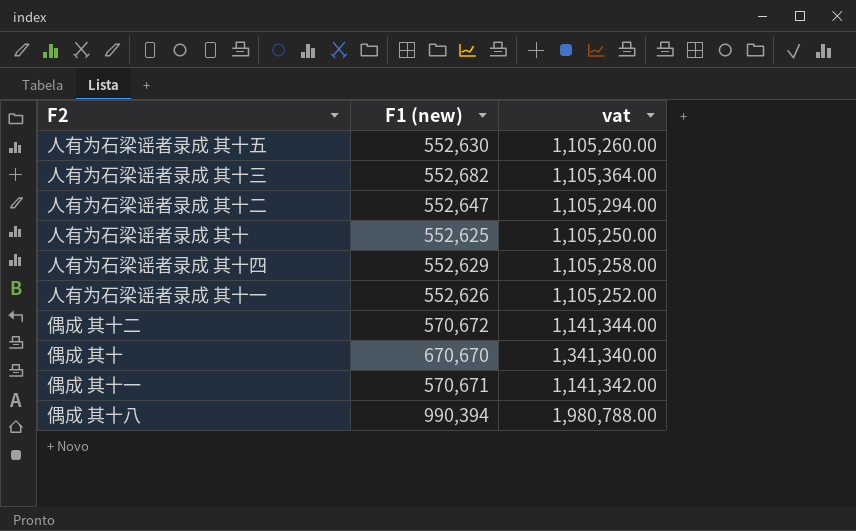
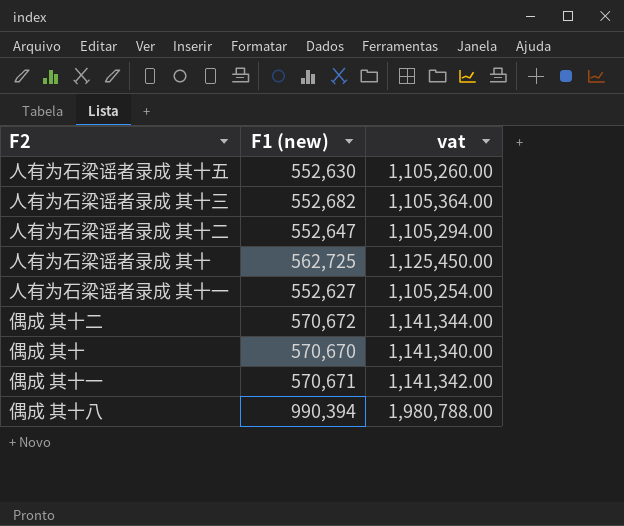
row 人有为石梁谣者录成 其十四: 552,629 | 1,105,258.00 -> none
人有为石梁谣者录成 其十 | F1 (new): 552,625 -> 562,725
人有为石梁谣者录成 其十 | vat: 1,105,250.00 -> 1,125,450.00
人有为石梁谣者录成 其十一 | F1 (new): 552,626 -> 552,627
人有为石梁谣者录成 其十一 | vat: 1,105,252.00 -> 1,105,254.00
偶成 其十 | F1 (new): 670,670 -> 570,670
偶成 其十 | vat: 1,341,340.00 -> 1,141,340.00

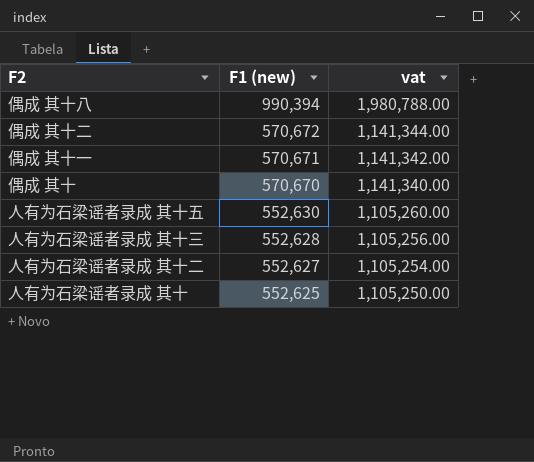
row order: none -> F1 (new) descending
row 人有为石梁谣者录成 其十一: 552,627 | 1,105,254.00 -> none
人有为石梁谣者录成 其十三 | F1 (new): 552,682 -> 552,628
人有为石梁谣者录成 其十三 | vat: 1,105,364.00 -> 1,105,256.00
人有为石梁谣者录成 其十二 | F1 (new): 552,647 -> 552,627
人有为石梁谣者录成 其十二 | vat: 1,105,294.00 -> 1,105,254.00
人有为石梁谣者录成 其十 | F1 (new): 562,725 -> 552,625
人有为石梁谣者录成 其十 | vat: 1,125,450.00 -> 1,105,250.00

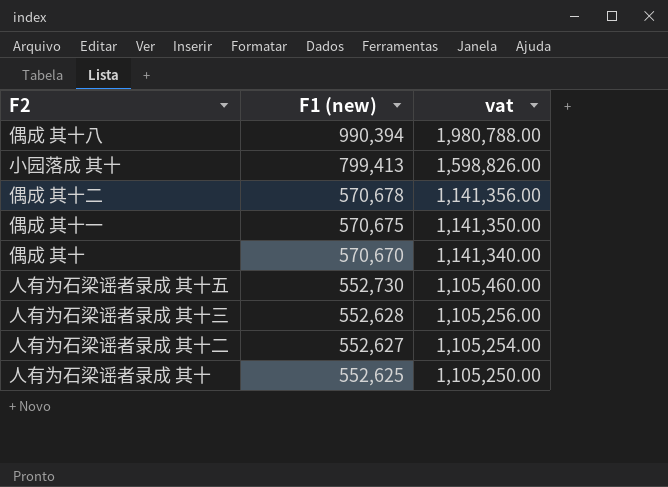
row 小园落成 其十: none -> 799,413 | 1,598,826.00
偶成 其十二 | F1 (new): 570,672 -> 570,678
偶成 其十二 | vat: 1,141,344.00 -> 1,141,356.00
偶成 其十一 | F1 (new): 570,671 -> 570,675
偶成 其十一 | vat: 1,141,342.00 -> 1,141,350.00
人有为石梁谣者录成 其十五 | F1 (new): 552,630 -> 552,730
人有为石梁谣者录成 其十五 | vat: 1,105,260.00 -> 1,105,460.00

